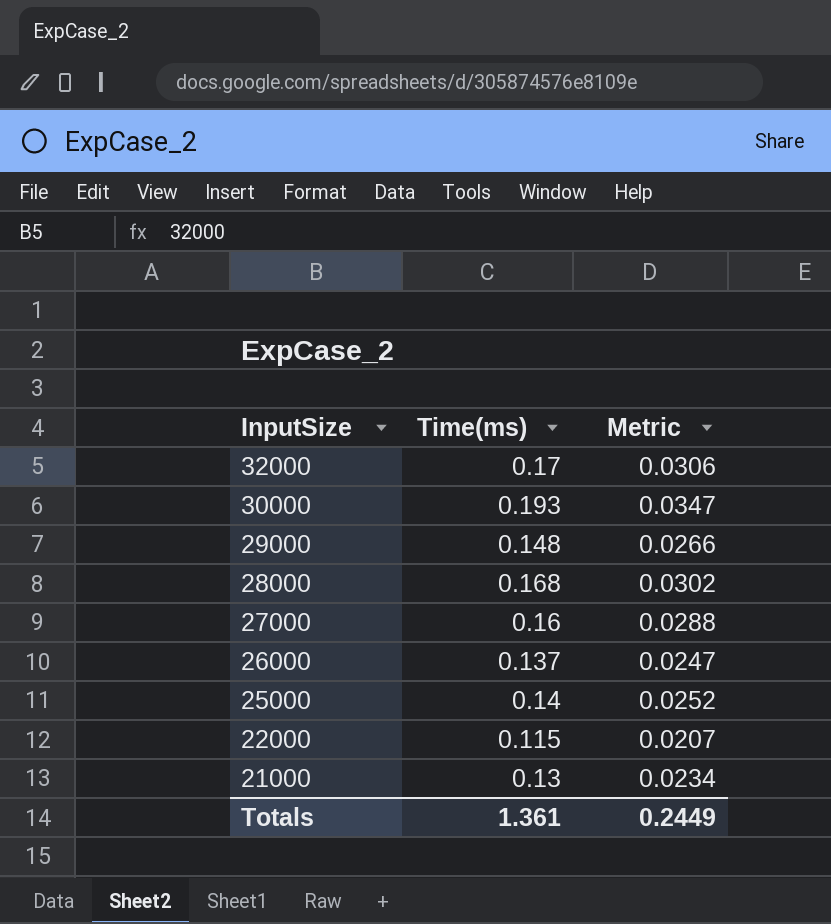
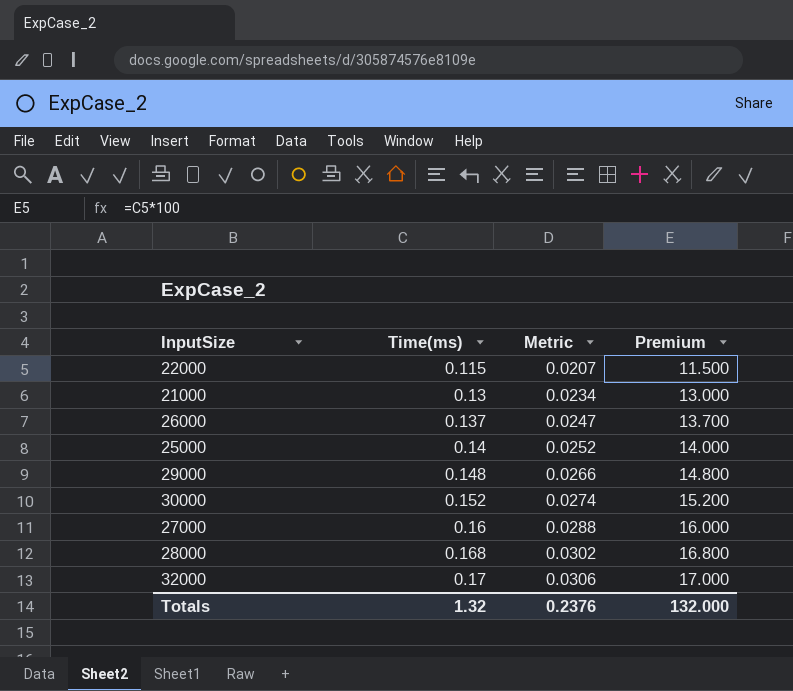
row order: InputSize descending -> Time(ms) ascending
column Premium | formula: none -> [Time(ms)] * 100
30000 | Time(ms): 0.193 -> 0.152
30000 | Metric: 0.0347 -> 0.0274
Totals | Time(ms): 1.361 -> 1.32
Totals | Metric: 0.2449 -> 0.2376

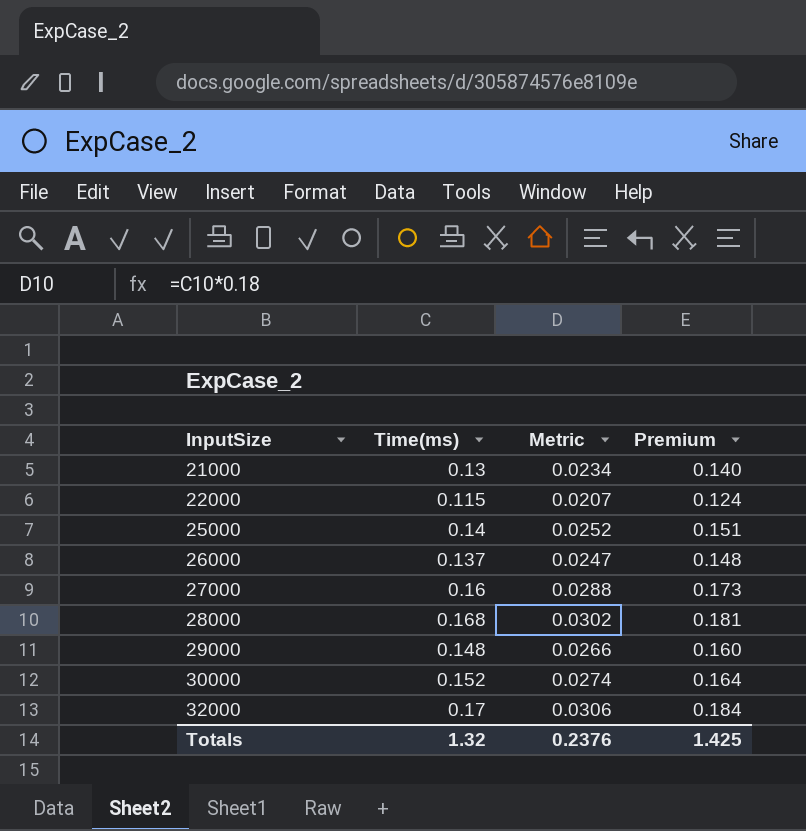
row order: Time(ms) ascending -> InputSize ascending
column Premium | formula: [Time(ms)] * 100 -> [Time(ms)] * 1.08
Totals | Premium: 132.000 -> 1.425

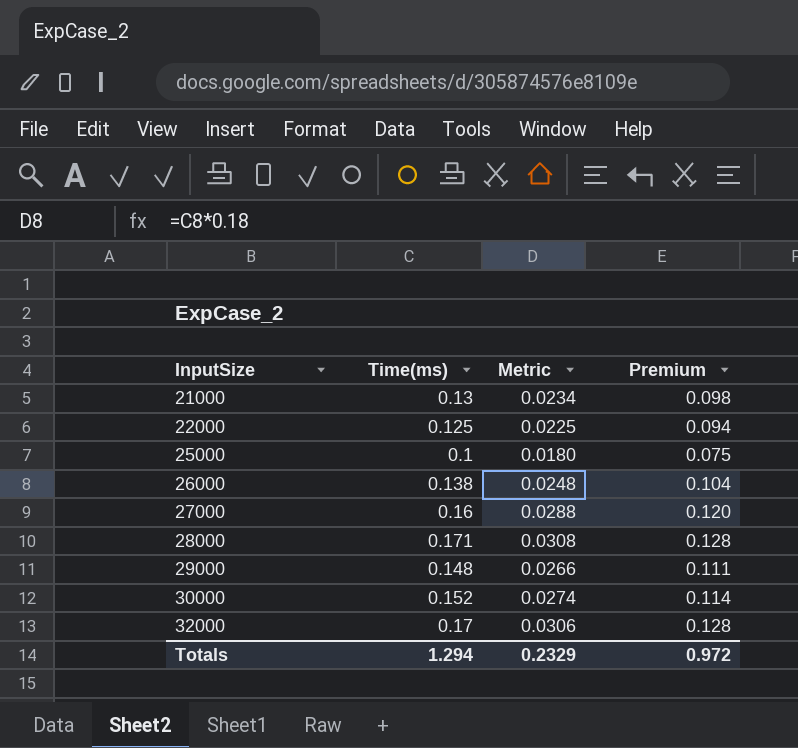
column Premium | formula: [Time(ms)] * 1.08 -> [Time(ms)] * 0.75
22000 | Time(ms): 0.115 -> 0.125
22000 | Metric: 0.0207 -> 0.0225
25000 | Time(ms): 0.14 -> 0.1
25000 | Metric: 0.0252 -> 0.0180
26000 | Time(ms): 0.137 -> 0.138
26000 | Metric: 0.0247 -> 0.0248
28000 | Time(ms): 0.168 -> 0.171
28000 | Metric: 0.0302 -> 0.0308
Totals | Time(ms): 1.32 -> 1.294
Totals | Metric: 0.2376 -> 0.2329
Totals | Premium: 1.425 -> 0.972

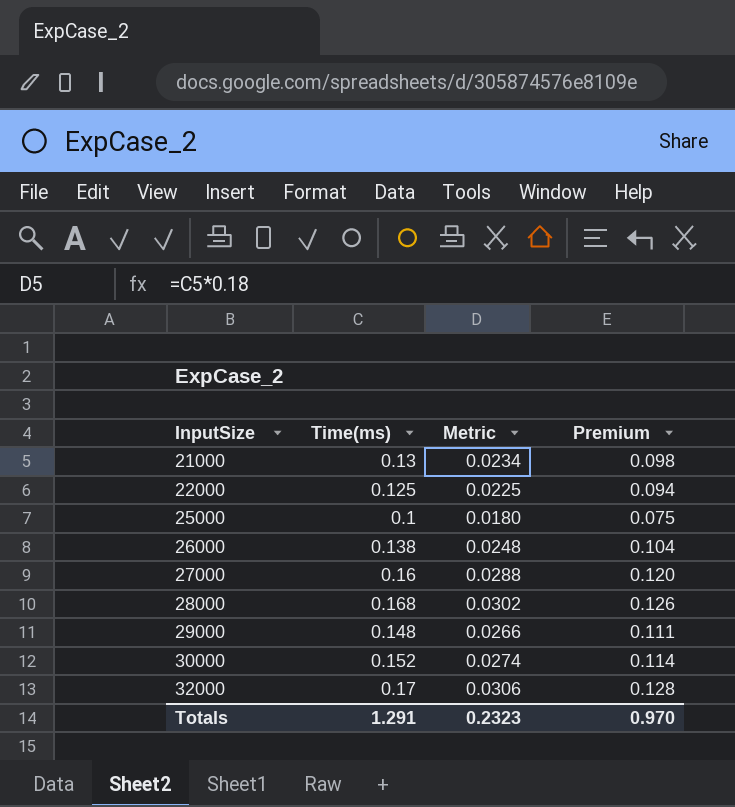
28000 | Time(ms): 0.171 -> 0.168
28000 | Metric: 0.0308 -> 0.0302
28000 | Premium: 0.128 -> 0.126
Totals | Time(ms): 1.294 -> 1.291
Totals | Metric: 0.2329 -> 0.2323
Totals | Premium: 0.972 -> 0.970

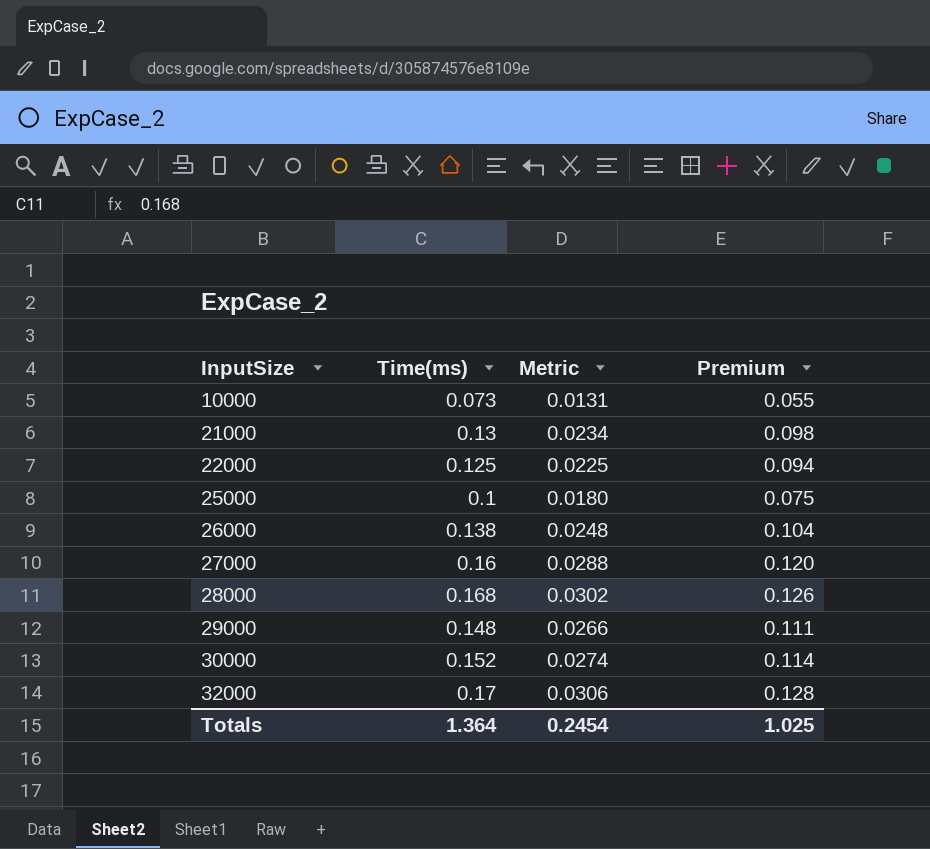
row 10000: none -> 0.073 | 0.0131 | 0.055
Totals | Time(ms): 1.291 -> 1.364
Totals | Metric: 0.2323 -> 0.2454
Totals | Premium: 0.970 -> 1.025

